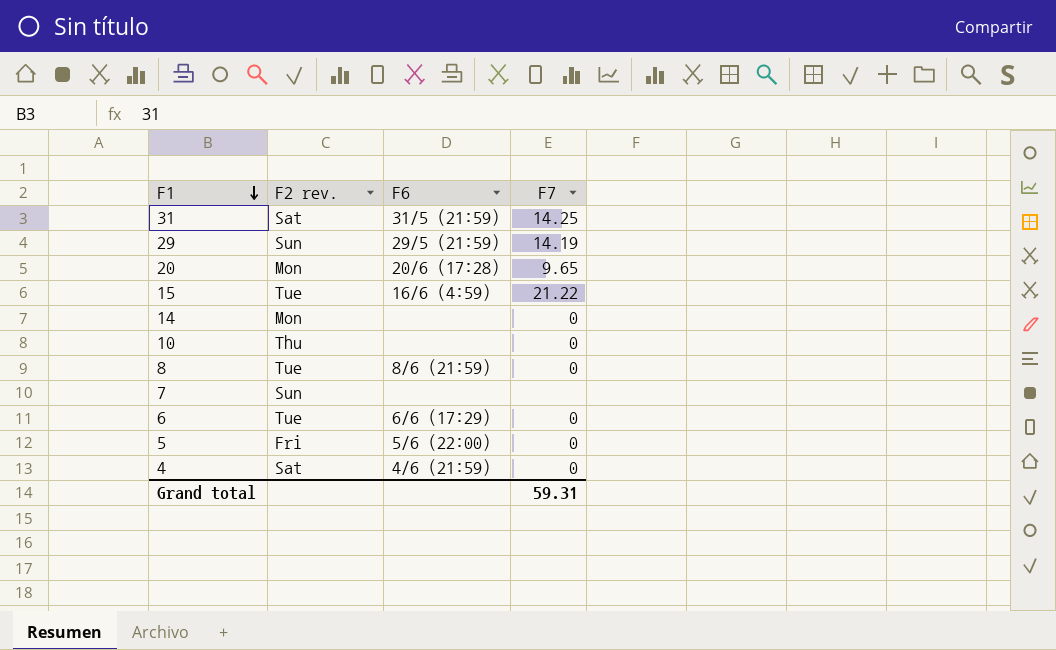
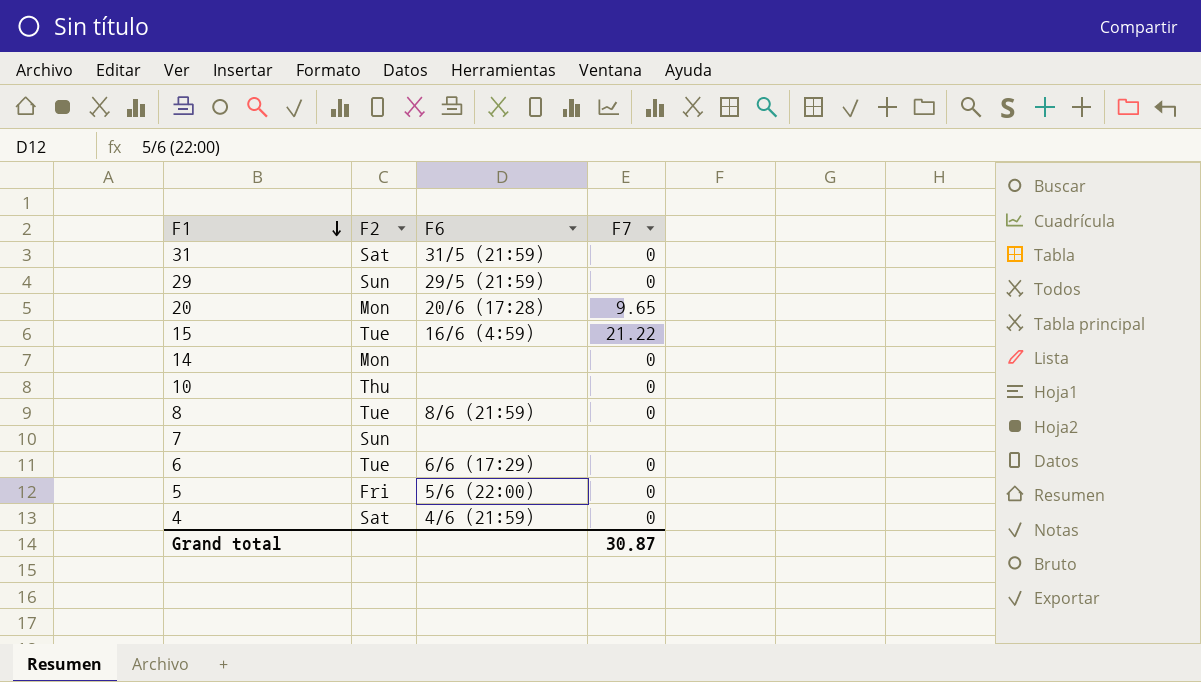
column name: F2 rev. -> F2
31 | F7: 14.25 -> 0
29 | F7: 14.19 -> 0
Grand total | F7: 59.31 -> 30.87

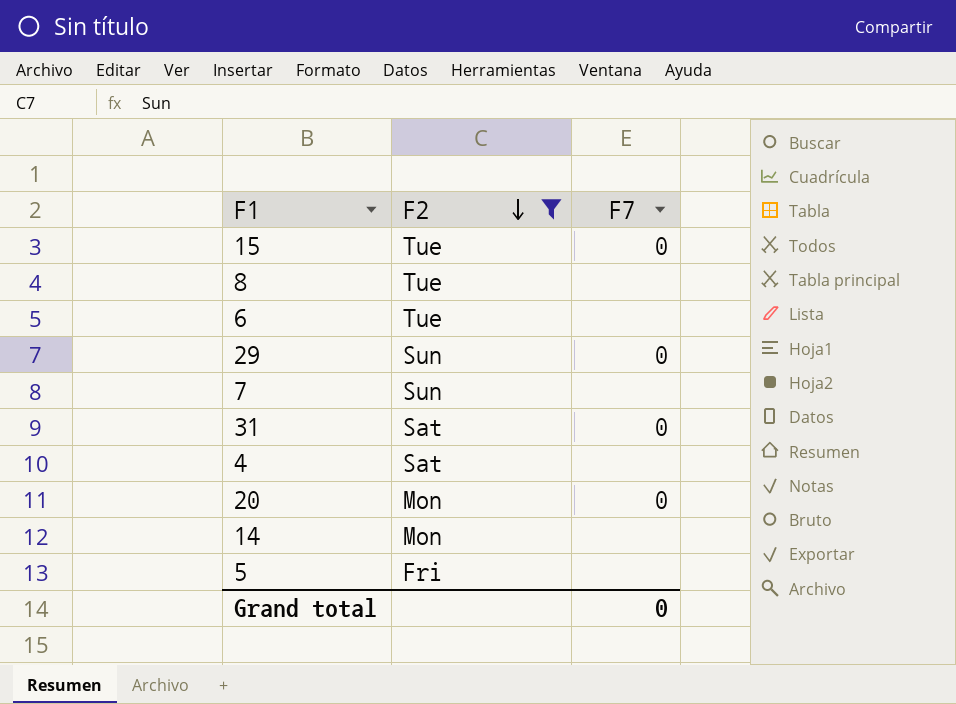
filter: none -> F2 != Thu
row order: F1 descending -> F2 descending
column F6 | position: 3 -> none
15 | F7: 21.22 -> 0
8 | F7: 0 -> none
6 | F7: 0 -> none
4 | F7: 0 -> none
20 | F7: 9.65 -> 0
14 | F7: 0 -> none
5 | F7: 0 -> none
Grand total | F7: 30.87 -> 0

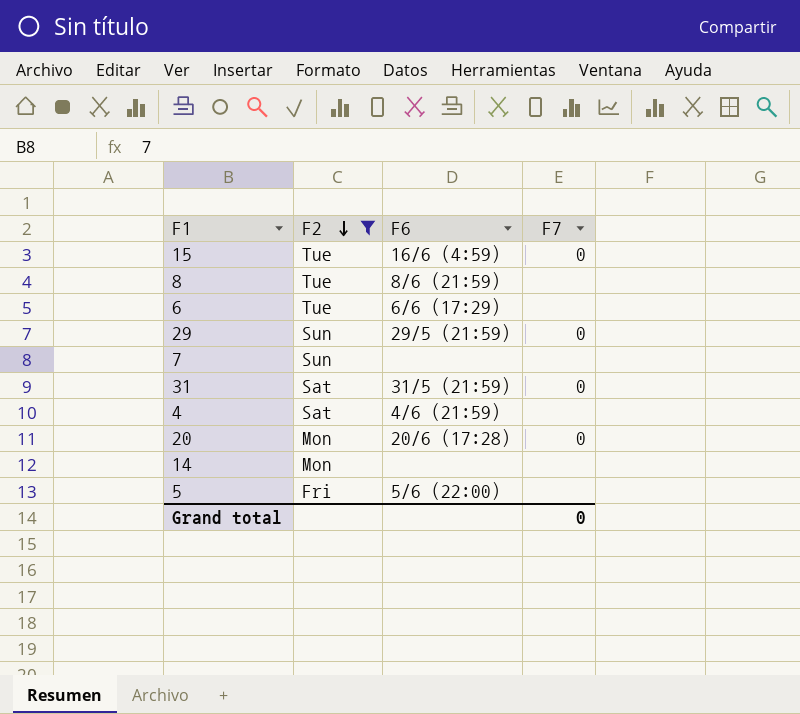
column F6 | position: none -> 3

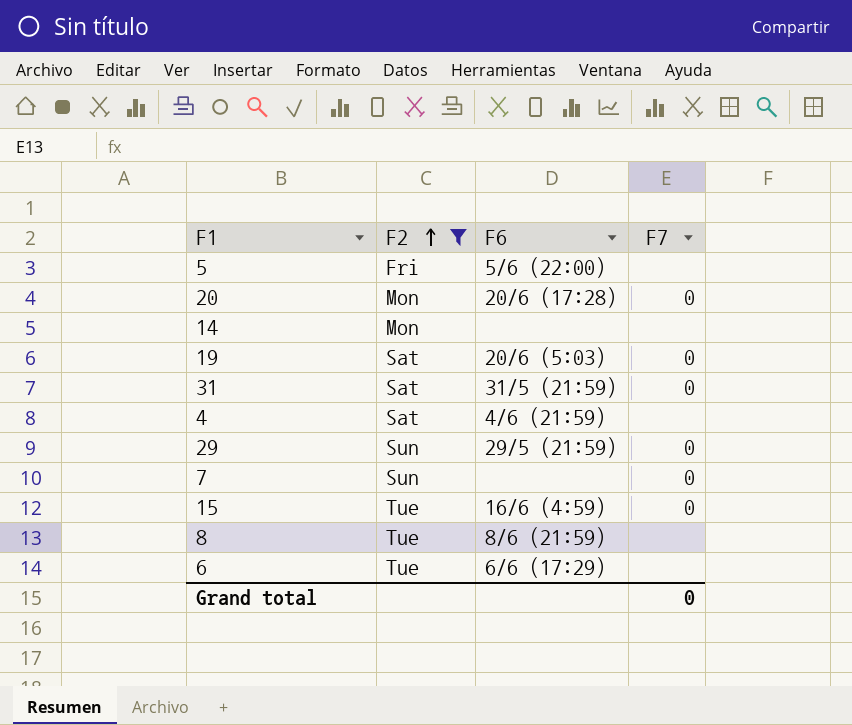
row order: F2 descending -> F2 ascending
row 19: none -> Sat | 20/6 (5:03) | 0
7 | F7: none -> 0

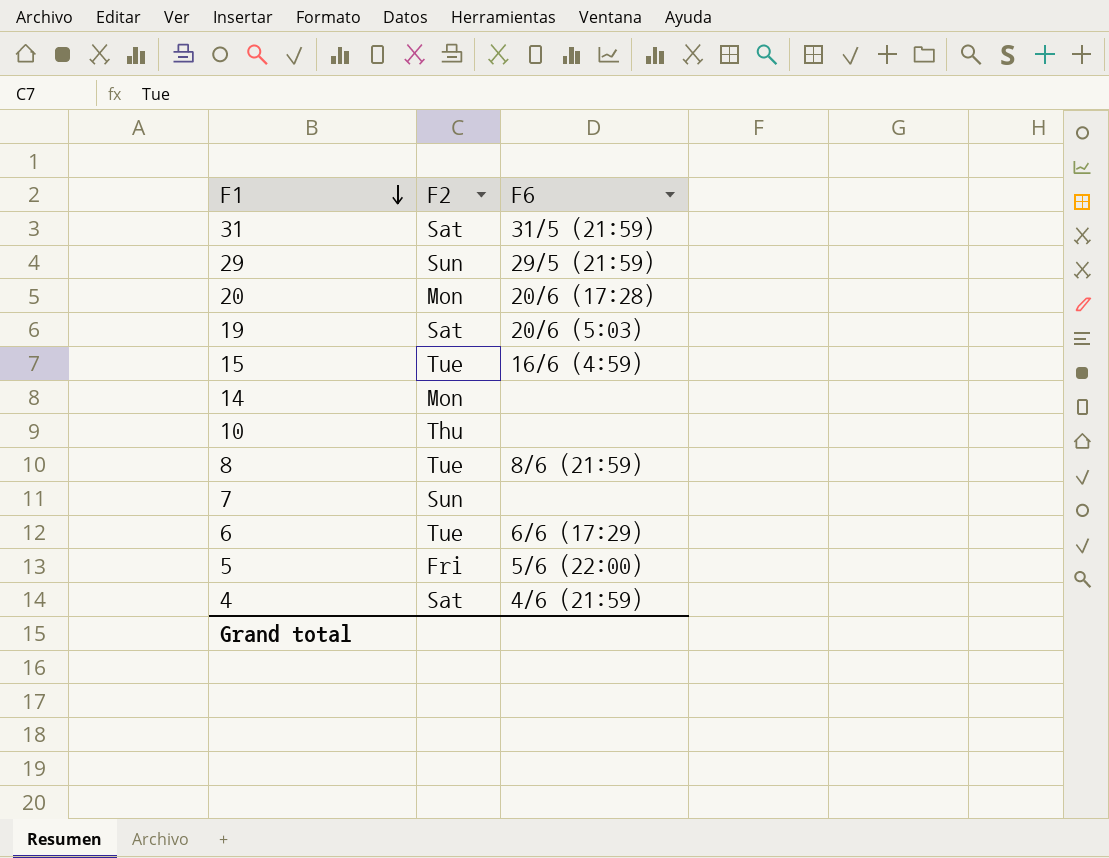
filter: F2 != Thu -> none
row order: F2 ascending -> F1 descending
column F7 | position: 4 -> none

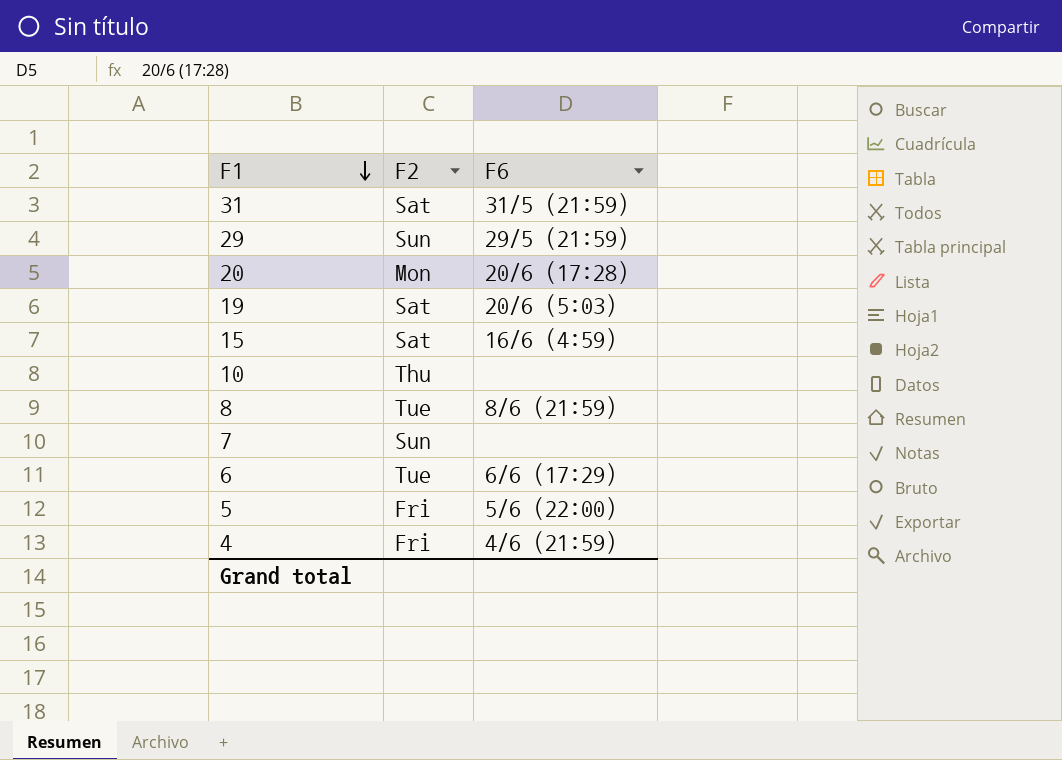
row 14: Mon | none -> none
15 | F2: Tue -> Sat
4 | F2: Sat -> Fri

